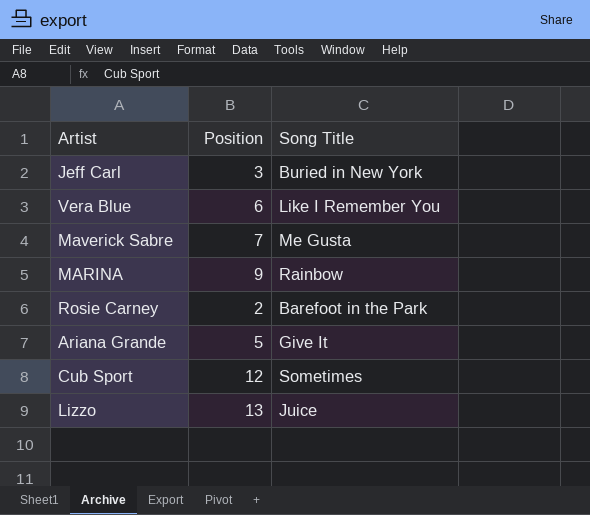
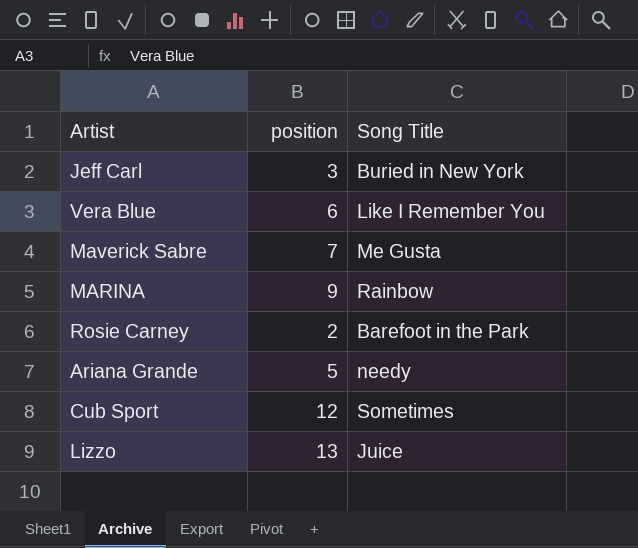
column name: Position -> position
Ariana Grande | Song Title: Give It -> needy

